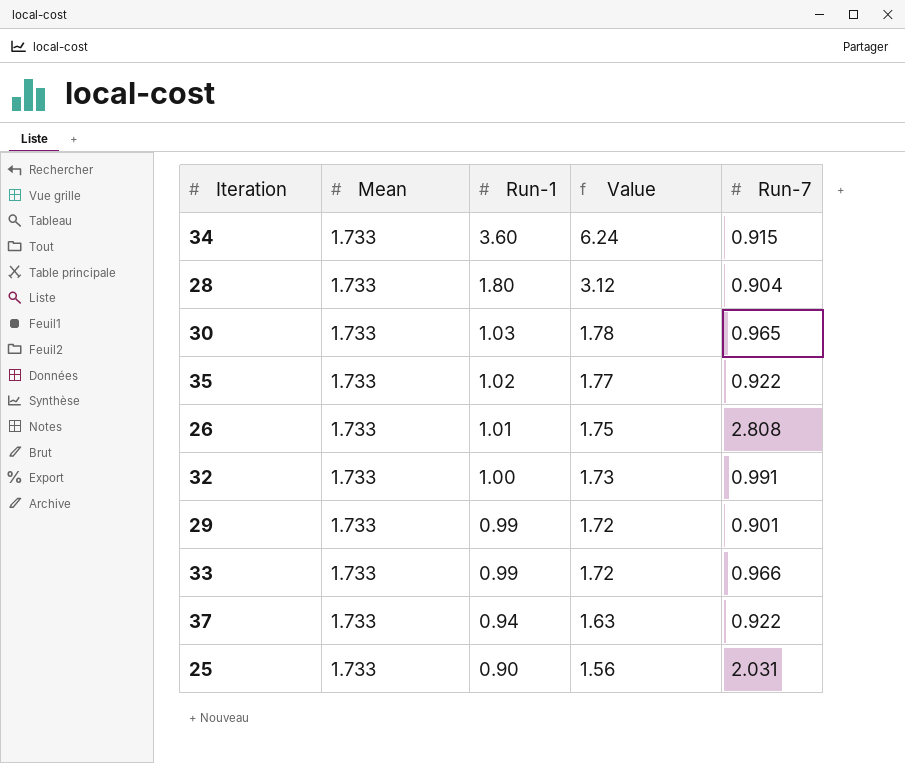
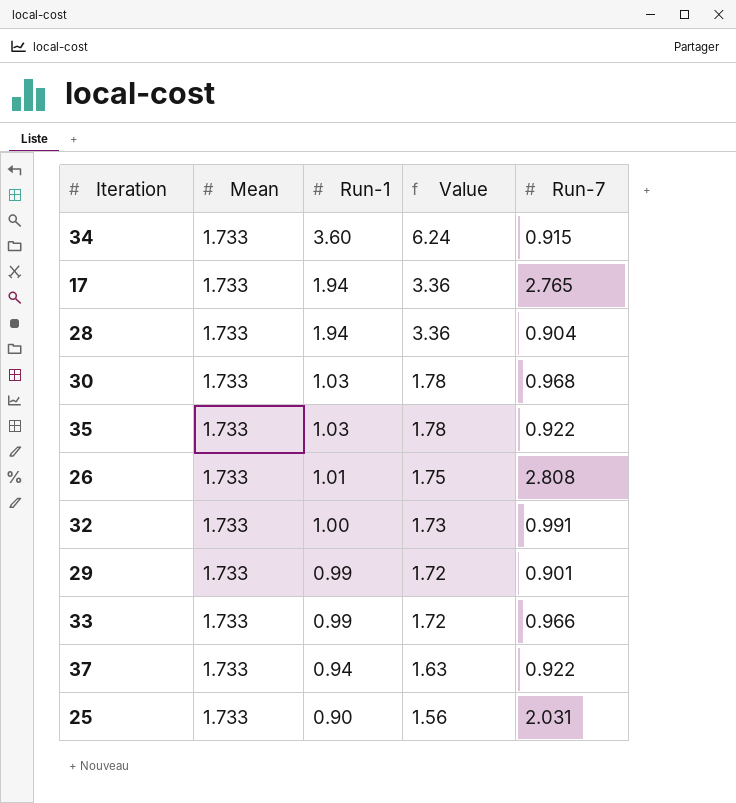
row 17: none -> 1.733 | 1.94 | 3.36 | 2.765
28 | Run-1: 1.80 -> 1.94
28 | Value: 3.12 -> 3.36
30 | Run-7: 0.965 -> 0.968
35 | Run-1: 1.02 -> 1.03
35 | Value: 1.77 -> 1.78

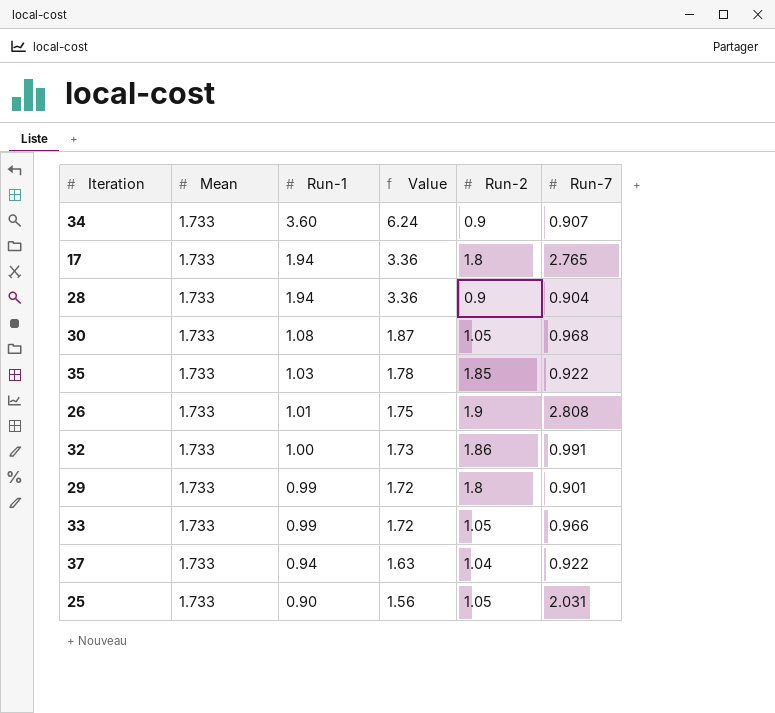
column Run-2 | position: none -> 5
34 | Run-7: 0.915 -> 0.907
30 | Run-1: 1.03 -> 1.08
30 | Value: 1.78 -> 1.87

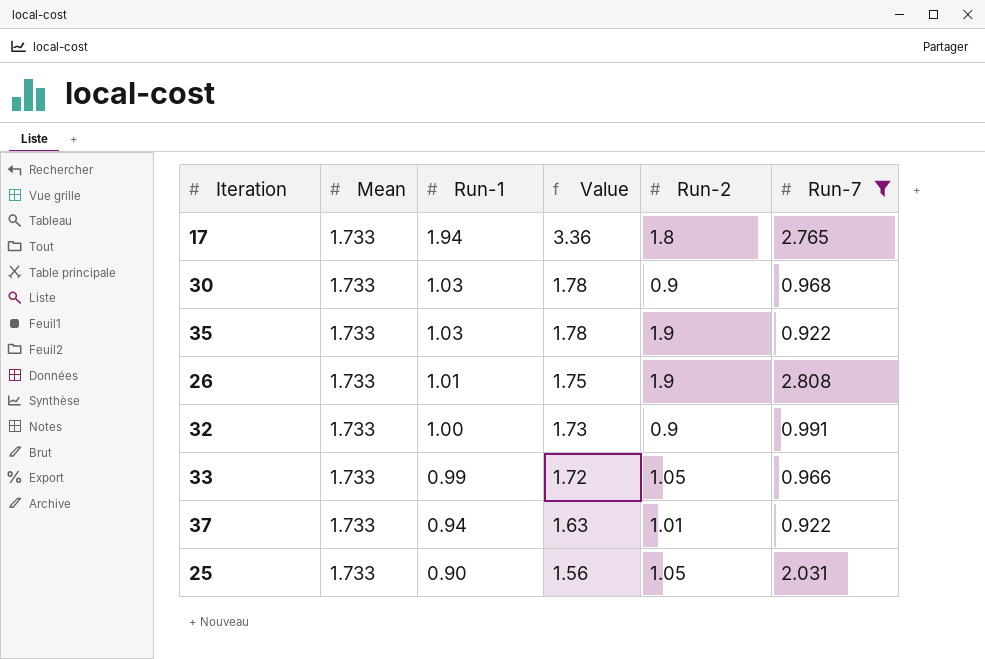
filter: none -> Run-7 >= 0.922
30 | Run-1: 1.08 -> 1.03
30 | Value: 1.87 -> 1.78
30 | Run-2: 1.05 -> 0.9
35 | Run-2: 1.85 -> 1.9
32 | Run-2: 1.86 -> 0.9
37 | Run-2: 1.04 -> 1.01

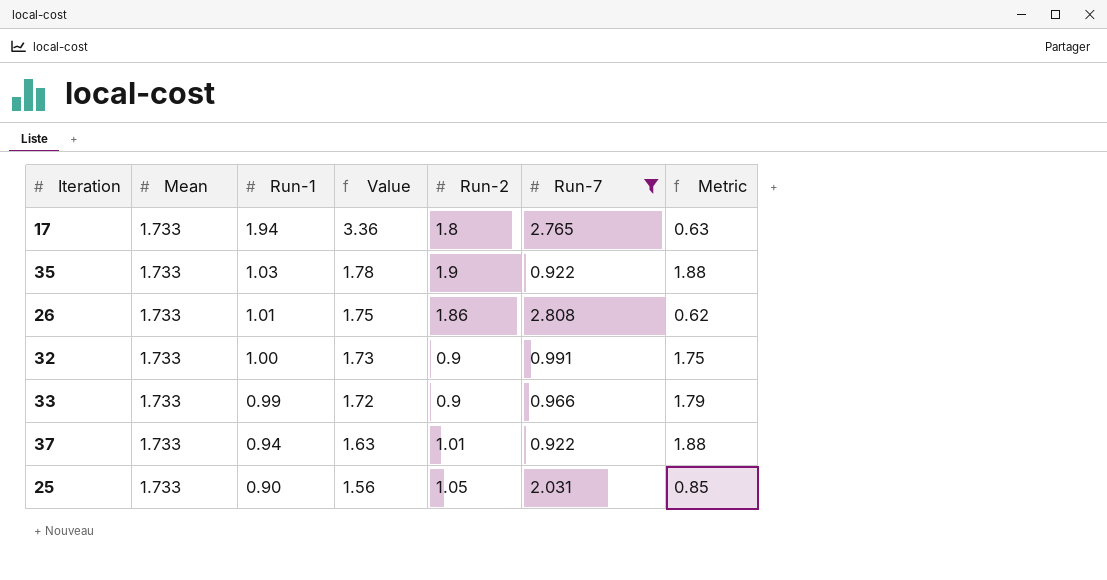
column Metric | formula: none -> [Mean] / [Run-7]
row 30: 1.733 | 1.03 | 1.78 | 0.9 | 0.968 -> none
26 | Run-2: 1.9 -> 1.86
33 | Run-2: 1.05 -> 0.9

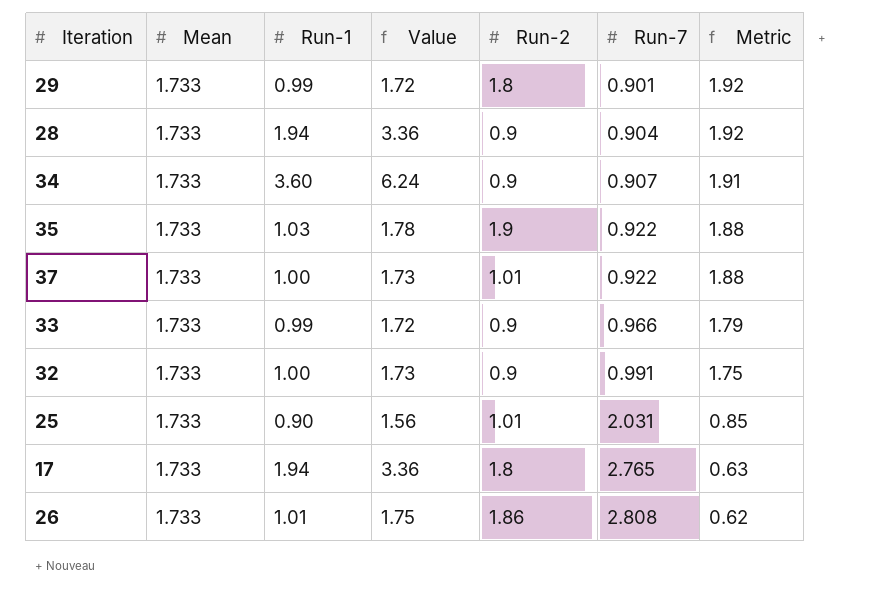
filter: Run-7 >= 0.922 -> none
row order: Run-1 descending -> Run-7 ascending
37 | Run-1: 0.94 -> 1.00
37 | Value: 1.63 -> 1.73
25 | Run-2: 1.05 -> 1.01

